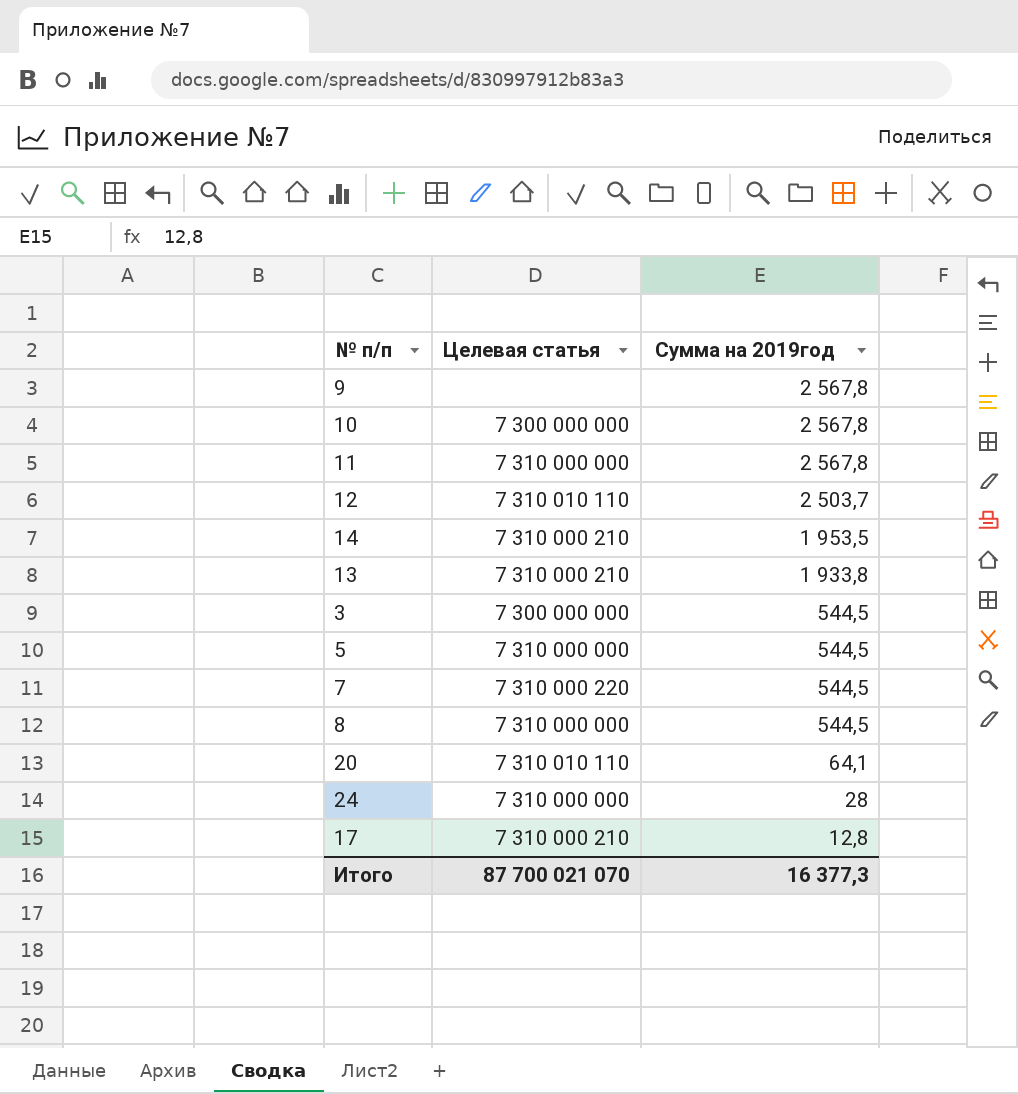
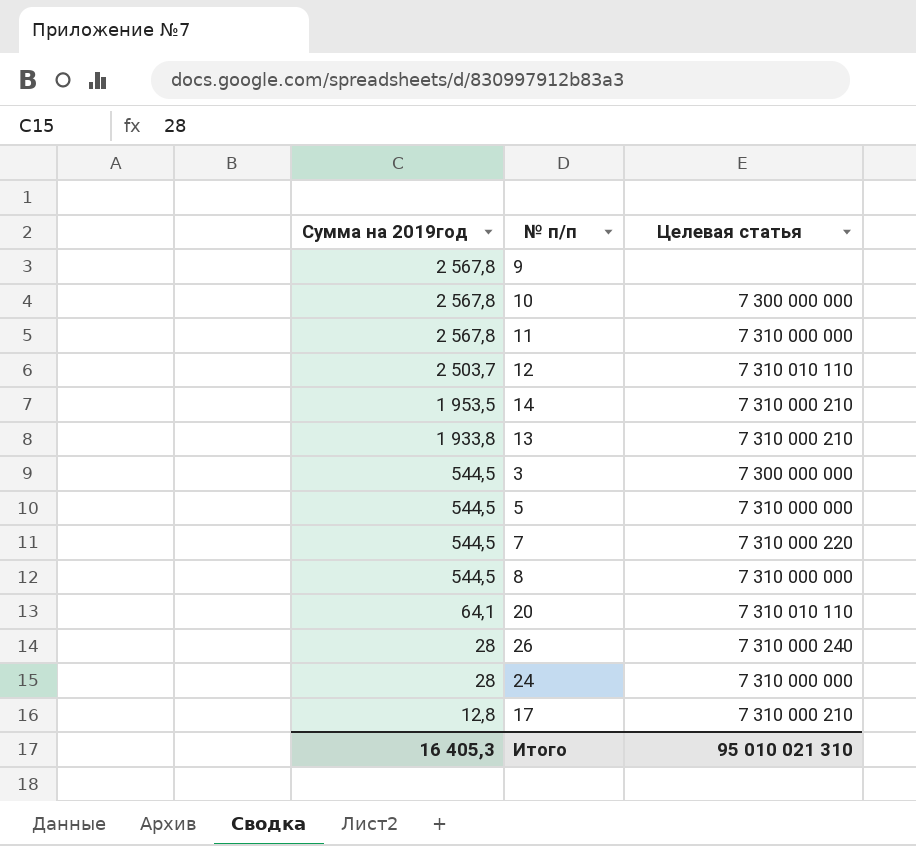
column Сумма на 2019год | position: 3 -> 1
row 26: none -> 28 | 7 310 000 240
Итого | Сумма на 2019год: 16 377,3 -> 16 405,3
Итого | Целевая статья: 87 700 021 070 -> 95 010 021 310

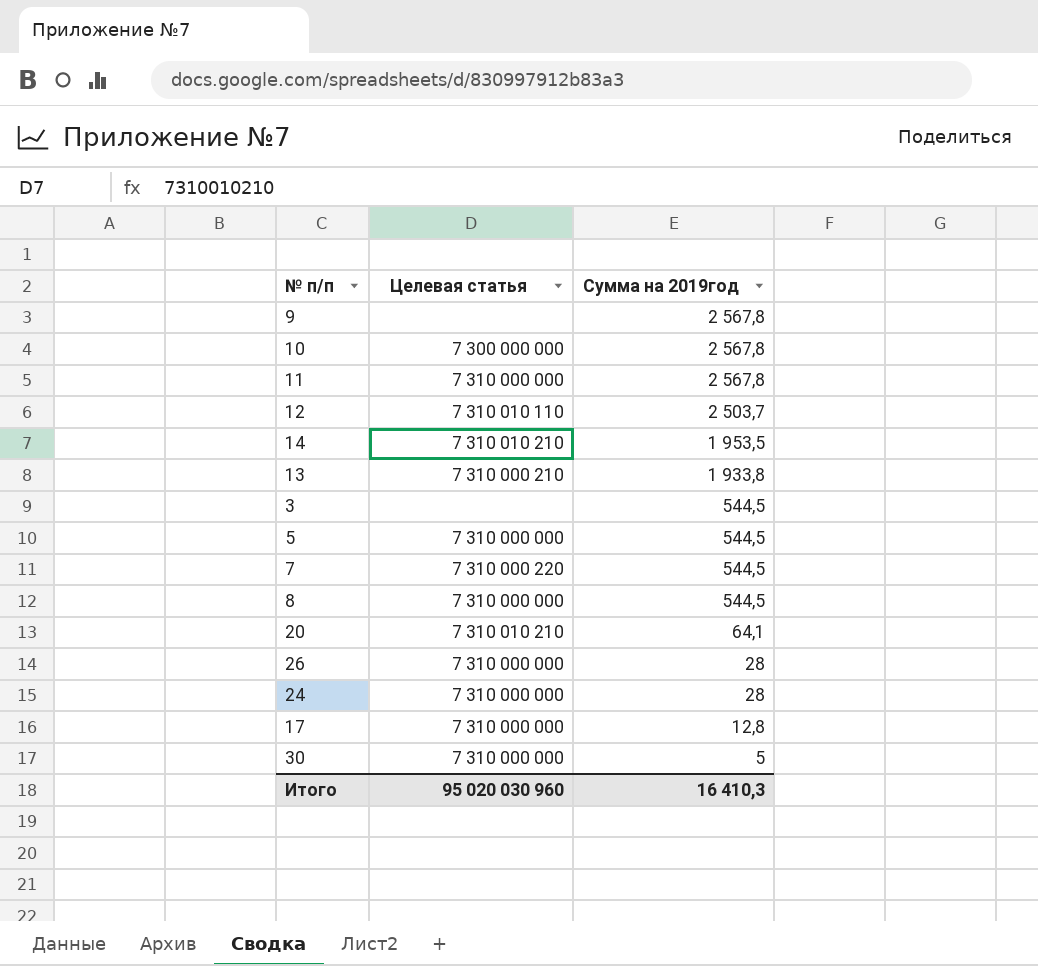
column Сумма на 2019год | position: 1 -> 3
14 | Целевая статья: 7 310 000 210 -> 7 310 010 210
3 | Целевая статья: 7 300 000 000 -> none
20 | Целевая статья: 7 310 010 110 -> 7 310 010 210
26 | Целевая статья: 7 310 000 240 -> 7 310 000 000
17 | Целевая статья: 7 310 000 210 -> 7 310 000 000
row 30: none -> 7 310 000 000 | 5
Итого | Целевая статья: 95 010 021 310 -> 95 020 030 960
Итого | Сумма на 2019год: 16 405,3 -> 16 410,3

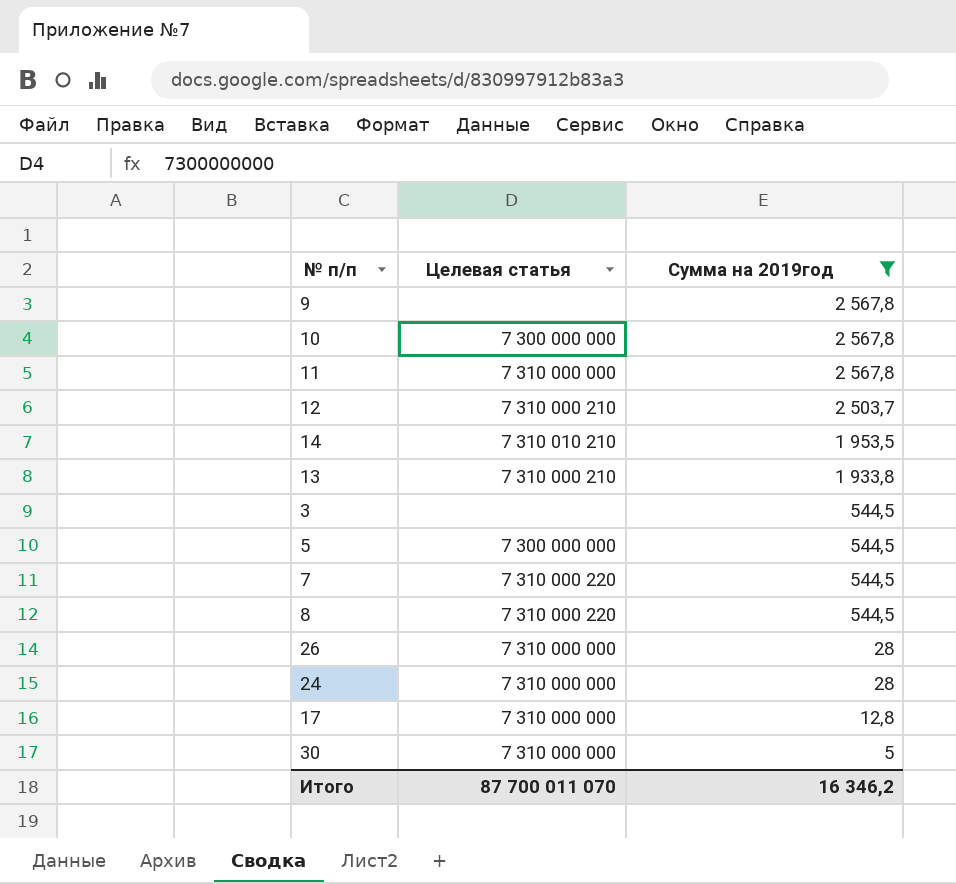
filter: none -> Сумма на 2019год != 64,1
12 | Целевая статья: 7 310 010 110 -> 7 310 000 210
5 | Целевая статья: 7 310 000 000 -> 7 300 000 000
8 | Целевая статья: 7 310 000 000 -> 7 310 000 220
Итого | Целевая статья: 95 020 030 960 -> 87 700 011 070
Итого | Сумма на 2019год: 16 410,3 -> 16 346,2

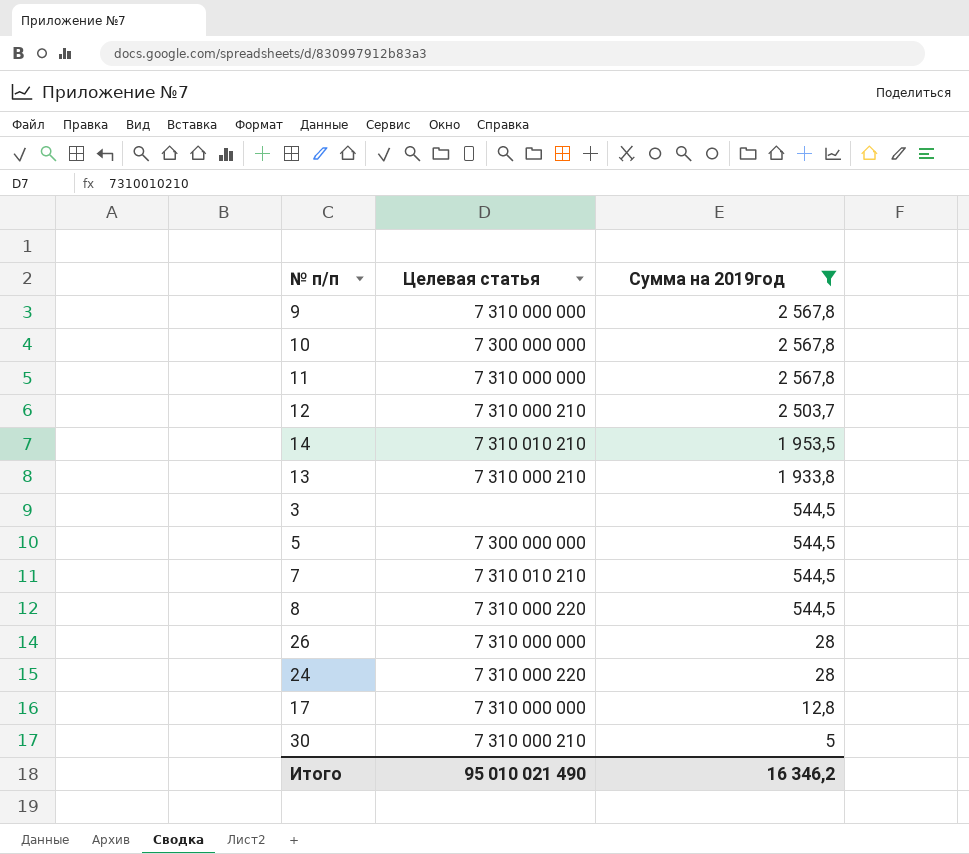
9 | Целевая статья: none -> 7 310 000 000
7 | Целевая статья: 7 310 000 220 -> 7 310 010 210
24 | Целевая статья: 7 310 000 000 -> 7 310 000 220
30 | Целевая статья: 7 310 000 000 -> 7 310 000 210
Итого | Целевая статья: 87 700 011 070 -> 95 010 021 490

